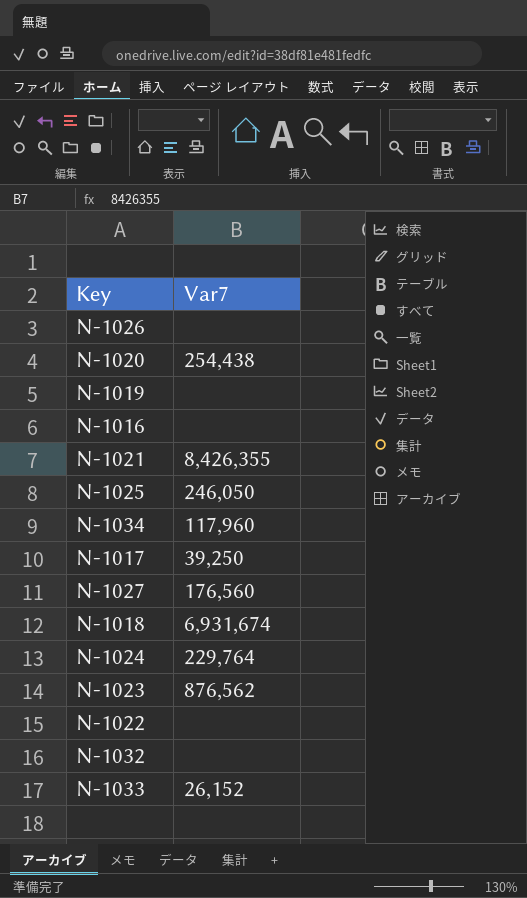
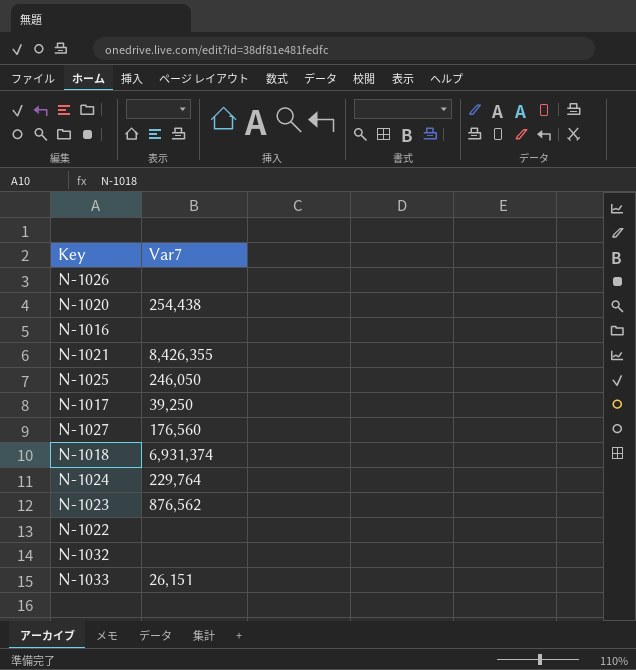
row N-1019: none -> none
row N-1034: 117,960 -> none
N-1018 | Var7: 6,931,674 -> 6,931,374
N-1033 | Var7: 26,152 -> 26,151

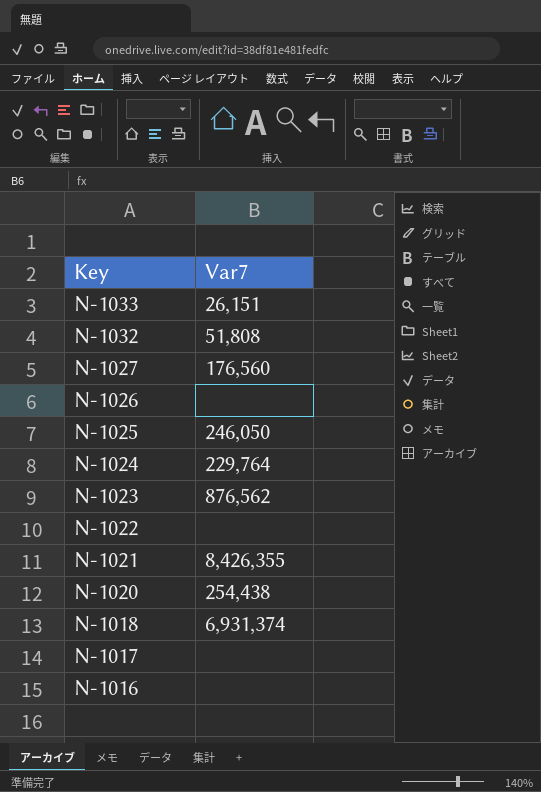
row order: none -> Key descending
N-1032 | Var7: none -> 51,808
N-1017 | Var7: 39,250 -> none

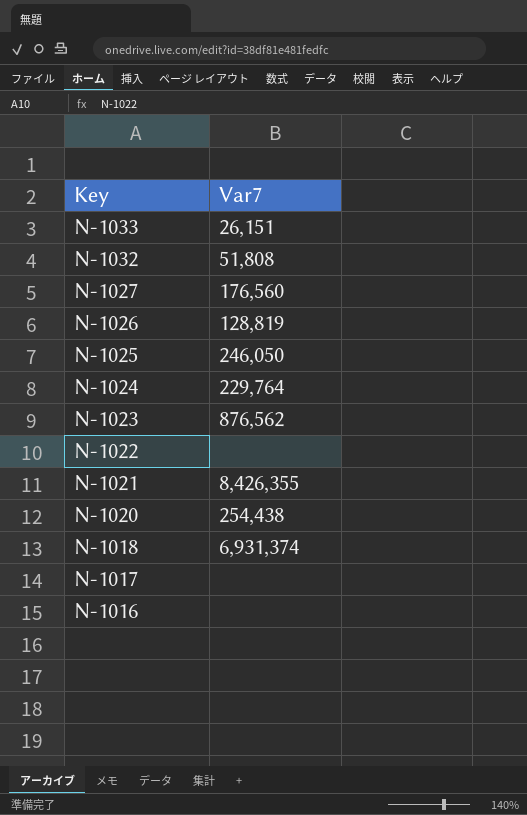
N-1026 | Var7: none -> 128,819

